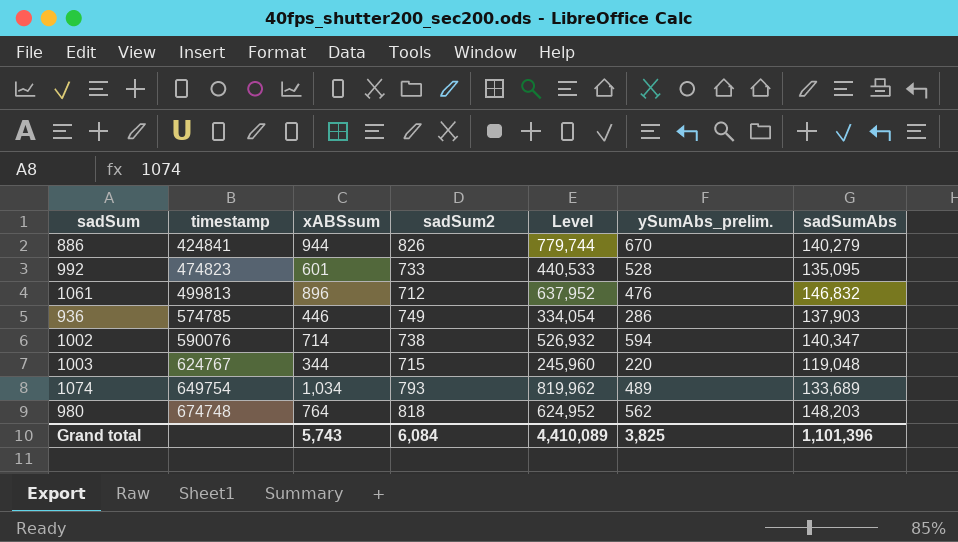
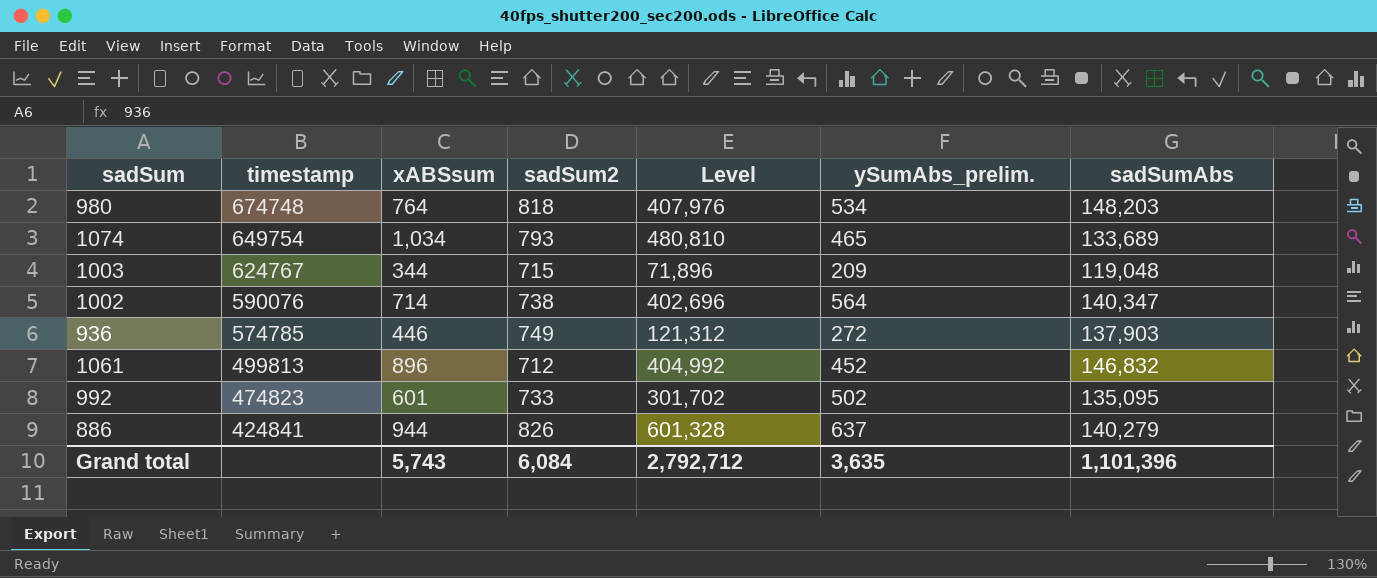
row order: timestamp ascending -> timestamp descending
column Level | formula: [xABSsum] * [sadSum2] -> [xABSsum] * [ySumAbs_prelim.]
980 | ySumAbs_prelim.: 562 -> 534
1074 | ySumAbs_prelim.: 489 -> 465
1003 | ySumAbs_prelim.: 220 -> 209
1002 | ySumAbs_prelim.: 594 -> 564
936 | ySumAbs_prelim.: 286 -> 272
1061 | ySumAbs_prelim.: 476 -> 452
992 | ySumAbs_prelim.: 528 -> 502
886 | ySumAbs_prelim.: 670 -> 637
Grand total | Level: 4,410,089 -> 2,792,712
Grand total | ySumAbs_prelim.: 3,825 -> 3,635

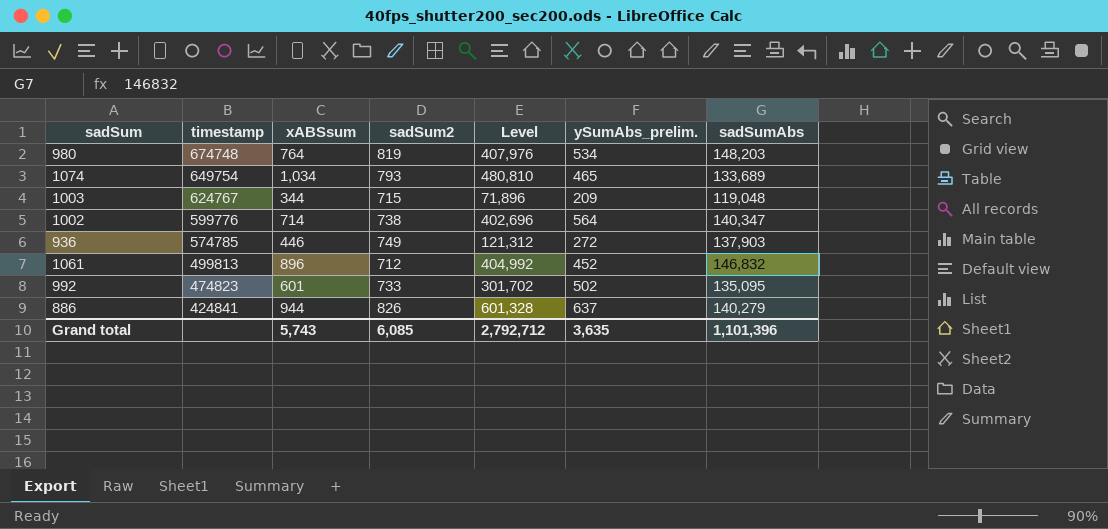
980 | sadSum2: 818 -> 819
1002 | timestamp: 590076 -> 599776
Grand total | sadSum2: 6,084 -> 6,085

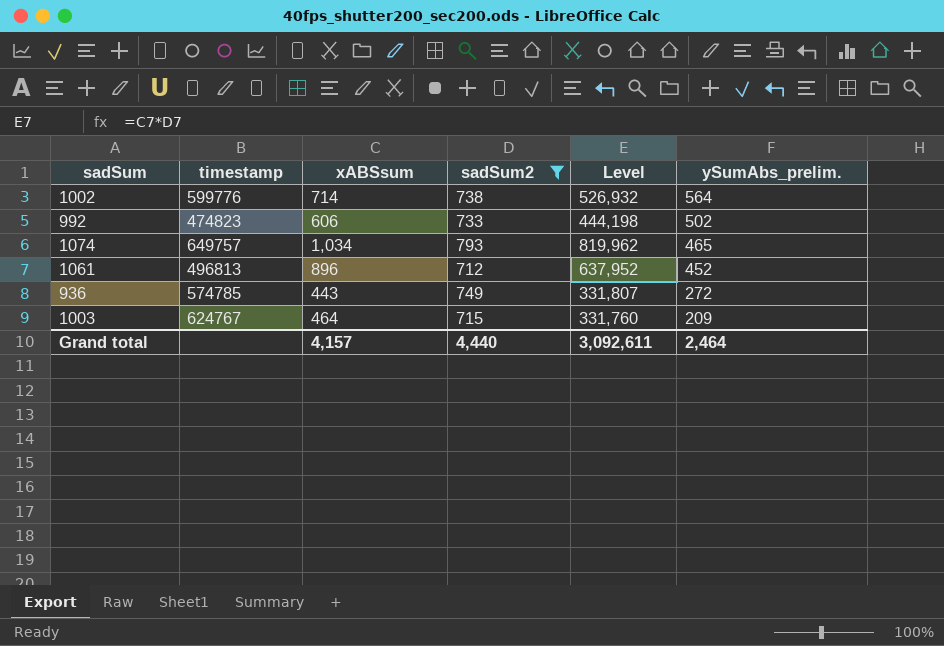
filter: none -> sadSum2 <= 793
row order: timestamp descending -> ySumAbs_prelim. descending
column sadSumAbs | position: 7 -> none
column Level | formula: [xABSsum] * [ySumAbs_prelim.] -> [xABSsum] * [sadSum2]
992 | xABSsum: 601 -> 606
1074 | timestamp: 649754 -> 649757
1061 | timestamp: 499813 -> 496813
936 | xABSsum: 446 -> 443
1003 | xABSsum: 344 -> 464
Grand total | xABSsum: 5,743 -> 4,157
Grand total | sadSum2: 6,085 -> 4,440
Grand total | Level: 2,792,712 -> 3,092,611
Grand total | ySumAbs_prelim.: 3,635 -> 2,464

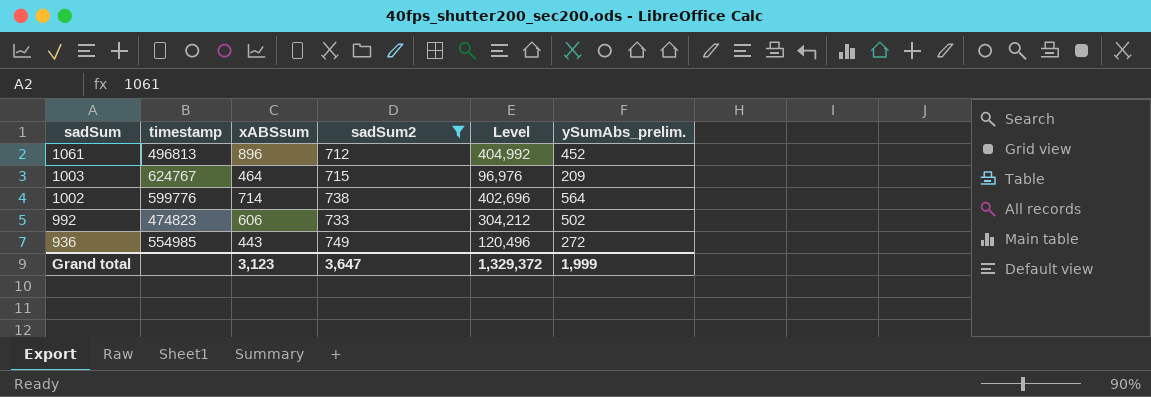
row order: ySumAbs_prelim. descending -> sadSum descending
column Level | formula: [xABSsum] * [sadSum2] -> [xABSsum] * [ySumAbs_prelim.]
row 1074: 649757 | 1,034 | 793 | 819,962 | 465 -> none
936 | timestamp: 574785 -> 554985
Grand total | xABSsum: 4,157 -> 3,123
Grand total | sadSum2: 4,440 -> 3,647
Grand total | Level: 3,092,611 -> 1,329,372
Grand total | ySumAbs_prelim.: 2,464 -> 1,999

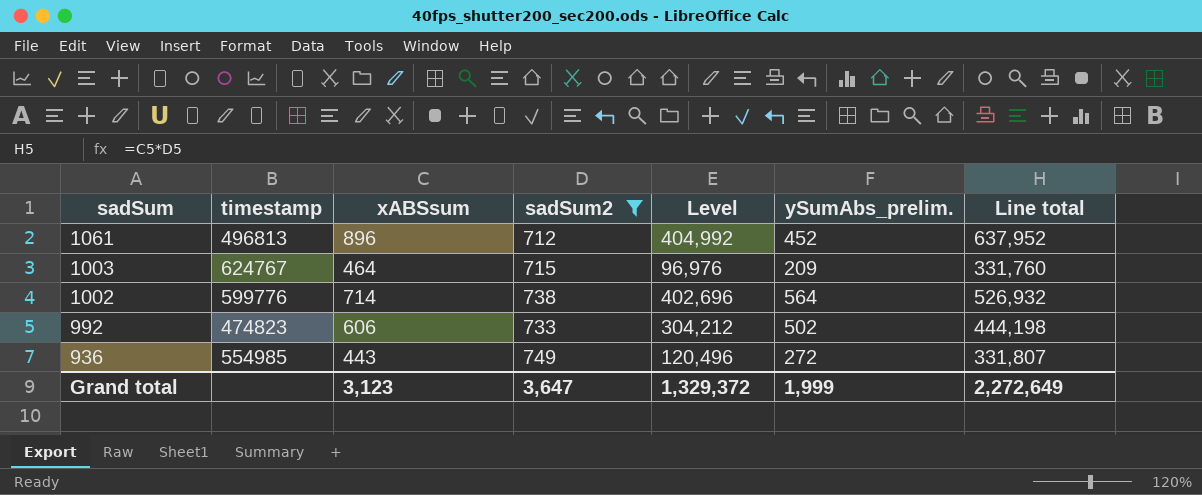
column Line total | formula: none -> [xABSsum] * [sadSum2]

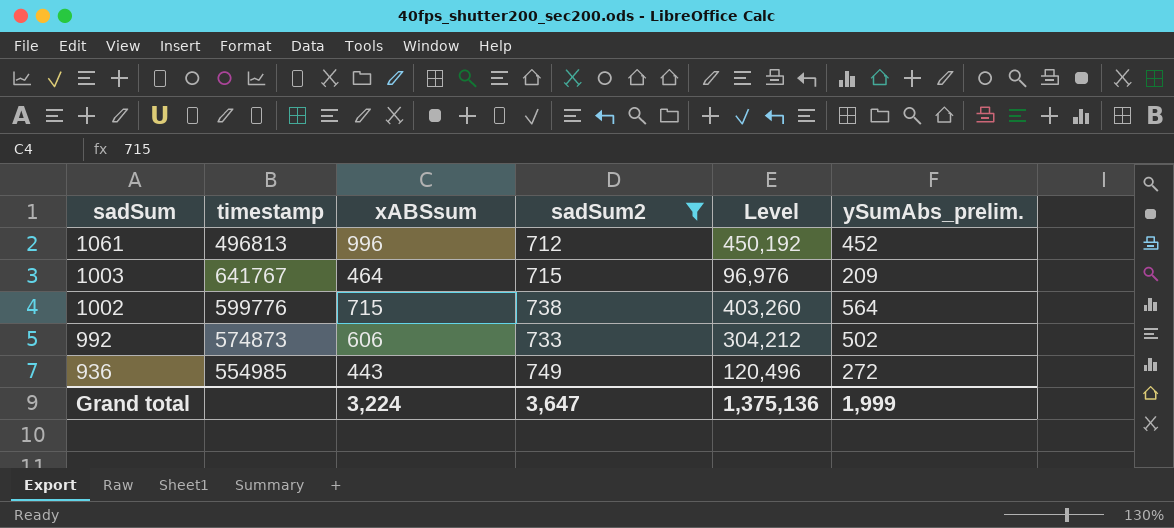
column Line total | formula: [xABSsum] * [sadSum2] -> none
1061 | xABSsum: 896 -> 996
1061 | Level: 404,992 -> 450,192
1003 | timestamp: 624767 -> 641767
1002 | xABSsum: 714 -> 715
1002 | Level: 402,696 -> 403,260
992 | timestamp: 474823 -> 574873
Grand total | xABSsum: 3,123 -> 3,224
Grand total | Level: 1,329,372 -> 1,375,136

